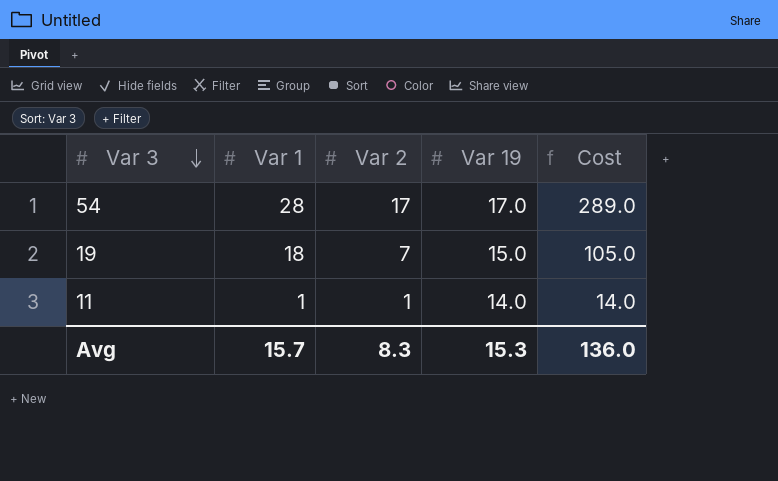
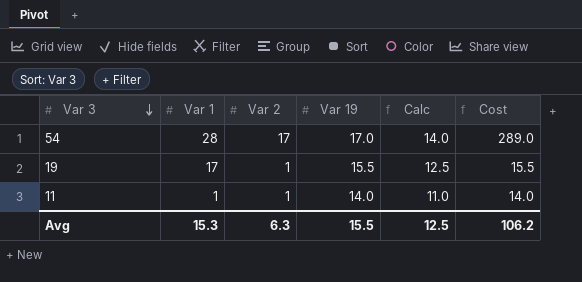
column Calc | formula: none -> [Var 19] - 3
19 | Var 1: 18 -> 17
19 | Var 2: 7 -> 1
19 | Var 19: 15.0 -> 15.5
19 | Cost: 105.0 -> 15.5
Avg | Var 1: 15.7 -> 15.3
Avg | Var 2: 8.3 -> 6.3
Avg | Var 19: 15.3 -> 15.5
Avg | Cost: 136.0 -> 106.2

